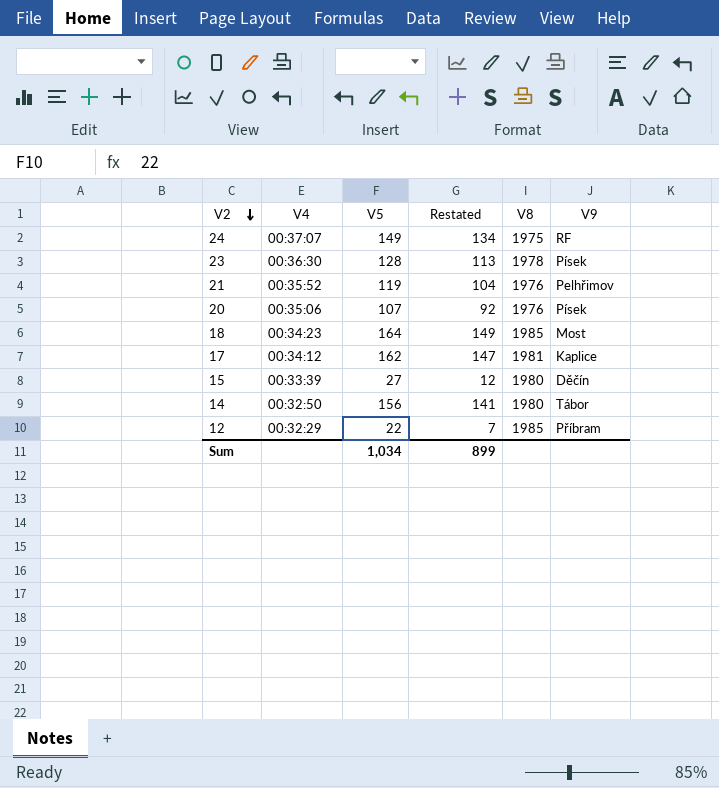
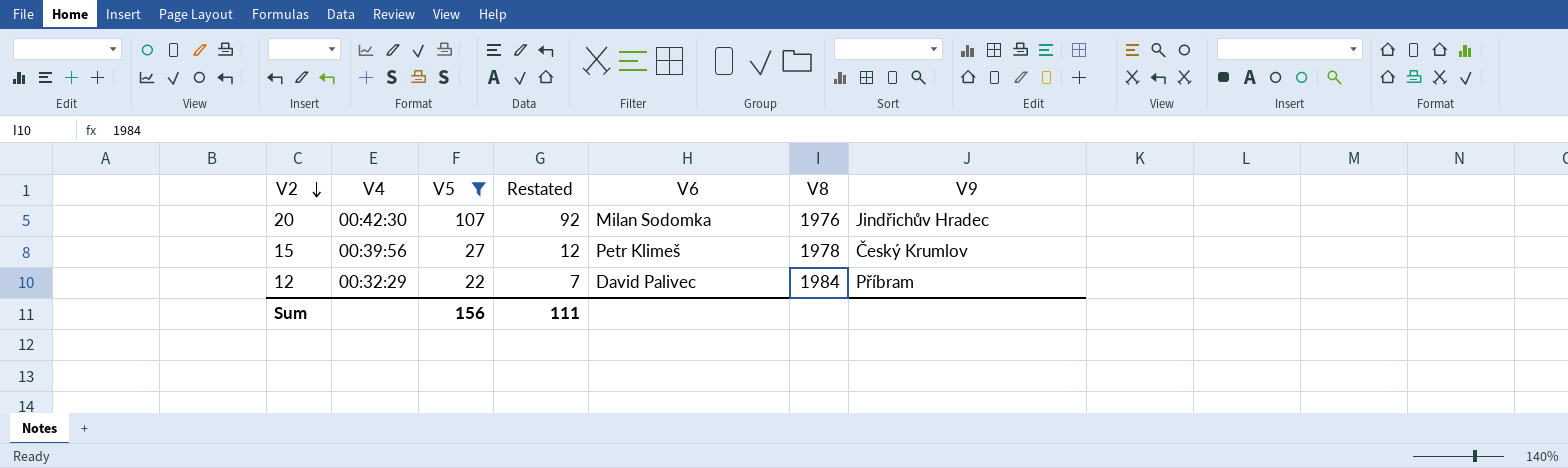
filter: none -> V5 <= 107
column V6 | position: none -> 5
20 | V4: 00:35:06 -> 00:42:30
20 | V9: Písek -> Jindřichův Hradec
15 | V4: 00:33:39 -> 00:39:56
15 | V8: 1980 -> 1978
15 | V9: Děčín -> Český Krumlov
12 | V8: 1985 -> 1984
Sum | V5: 1,034 -> 156
Sum | Restated: 899 -> 111

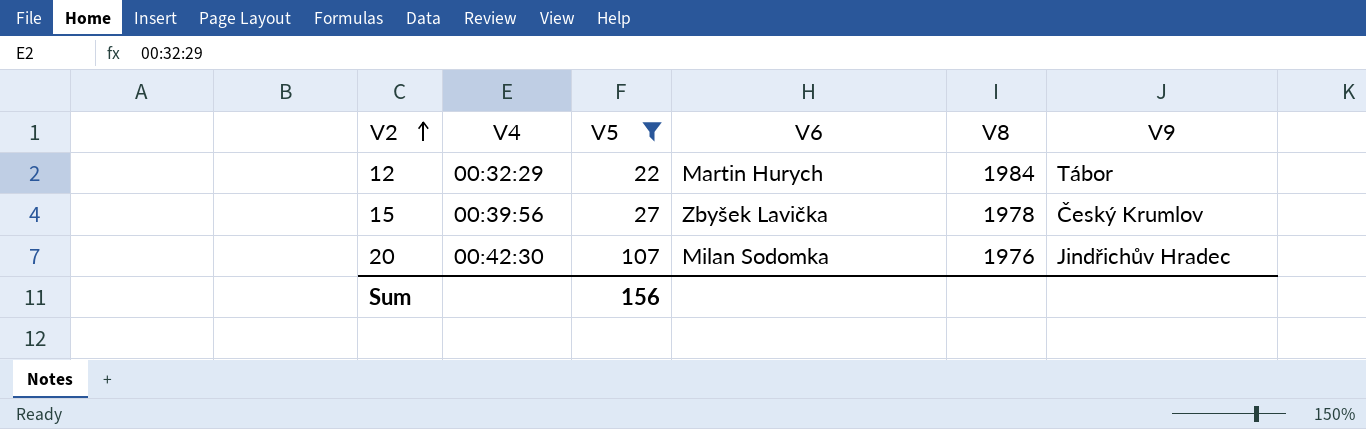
row order: V2 descending -> V2 ascending
column Restated | formula: [V5] - 15 -> none
12 | V6: David Palivec -> Martin Hurych
12 | V9: Příbram -> Tábor
15 | V6: Petr Klimeš -> Zbyšek Lavička

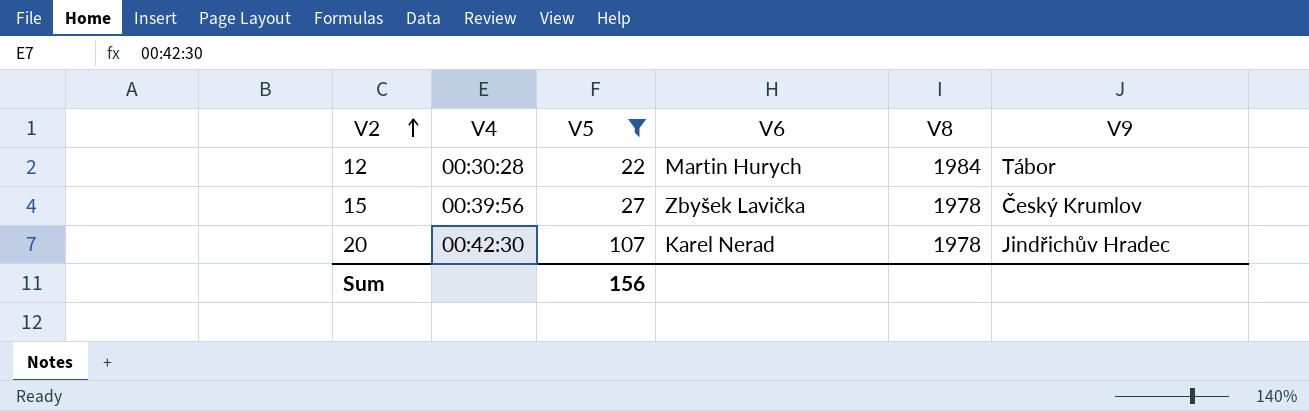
12 | V4: 00:32:29 -> 00:30:28
20 | V6: Milan Sodomka -> Karel Nerad
20 | V8: 1976 -> 1978

